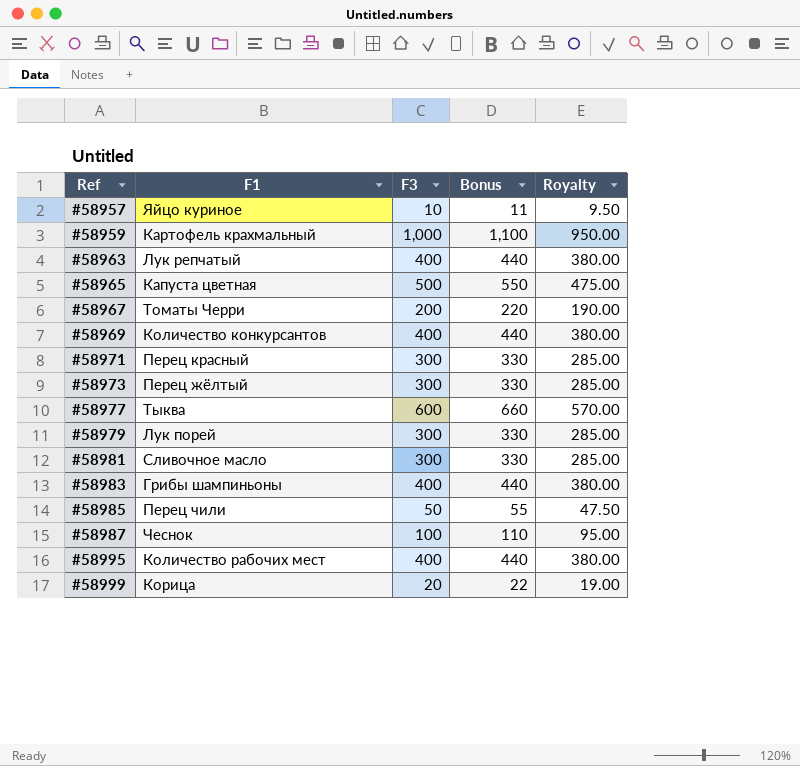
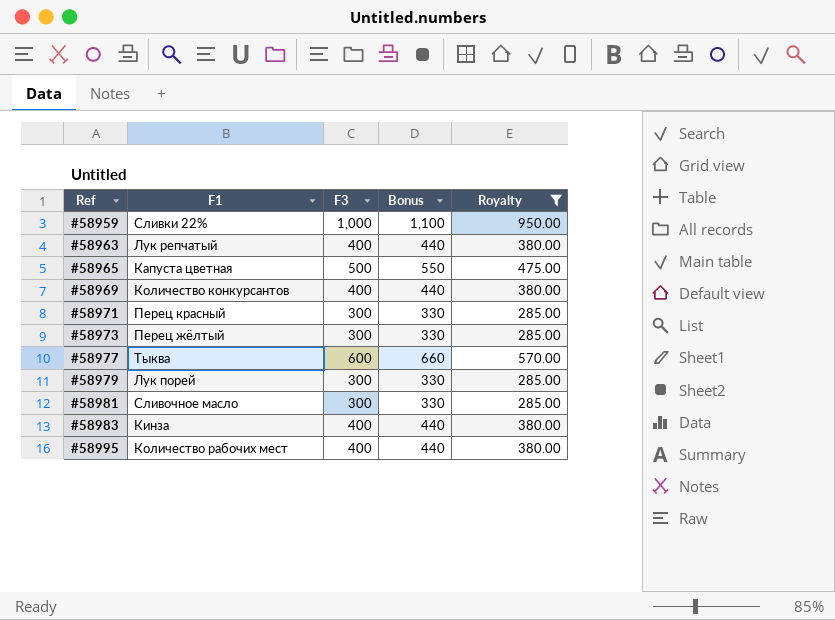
filter: none -> Royalty >= 285.00
#58959 | F1: Картофель крахмальный -> Сливки 22%
#58983 | F1: Грибы шампиньоны -> Кинза

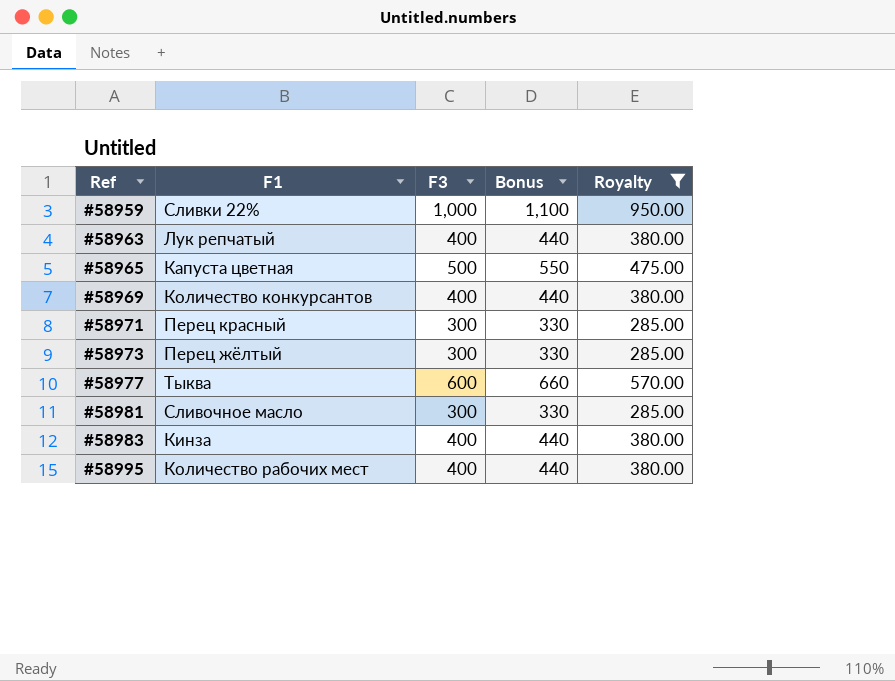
row #58979: Лук порей | 300 | 330 | 285.00 -> none

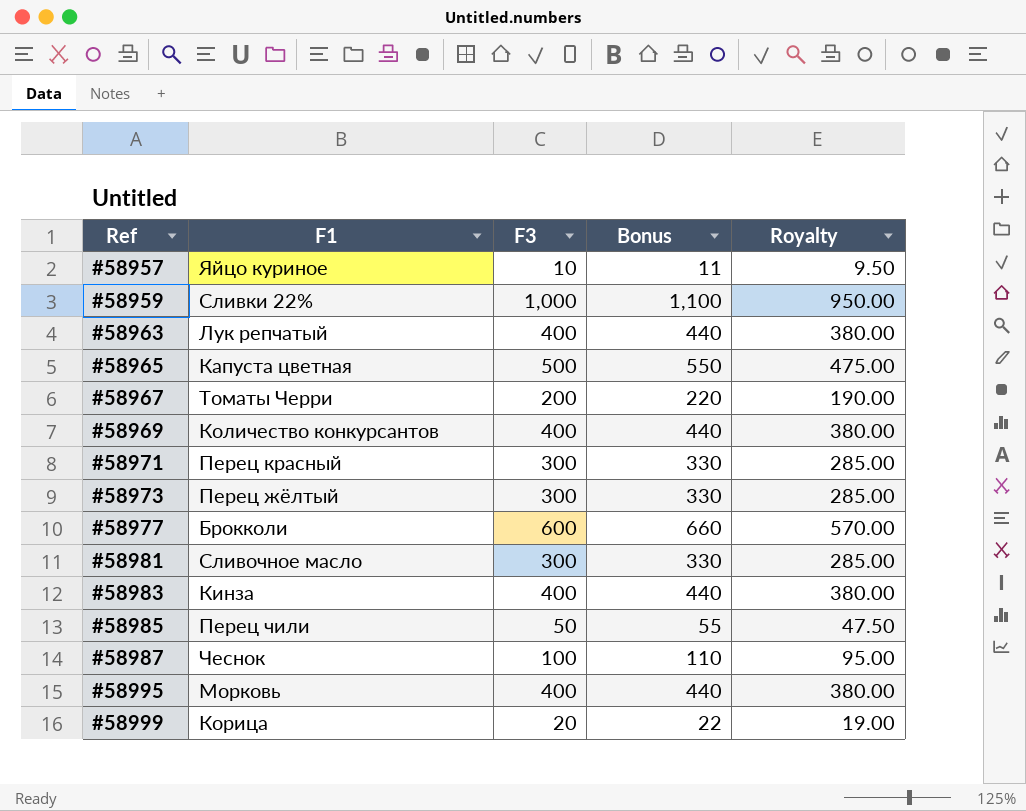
filter: Royalty >= 285.00 -> none
#58977 | F1: Тыква -> Брокколи
#58995 | F1: Количество рабочих мест -> Морковь

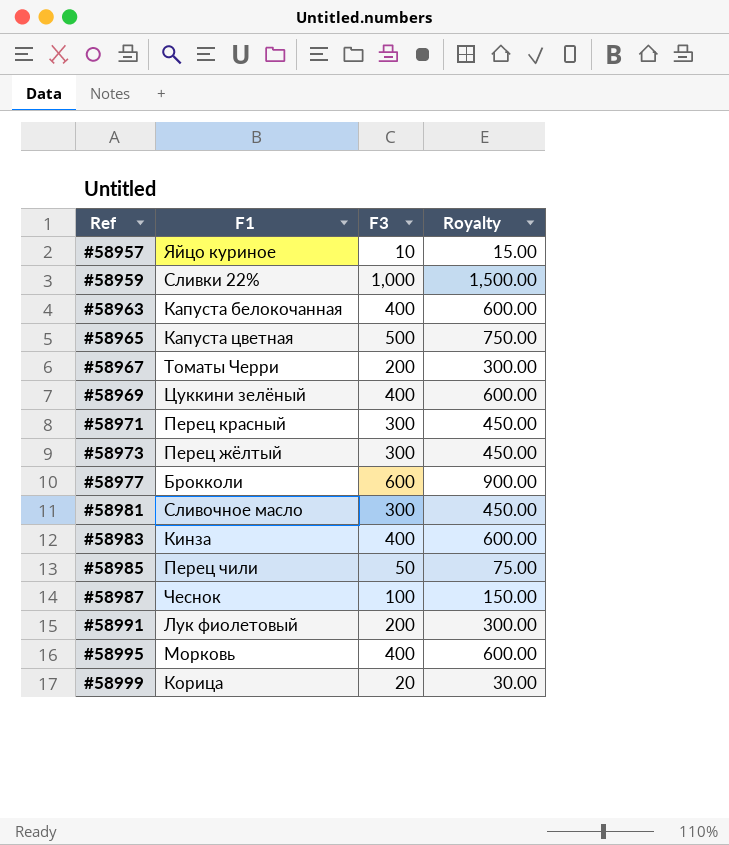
column Bonus | formula: [F3] * 1.1 -> none
column Royalty | formula: [F3] * 0.95 -> [F3] * 1.5
#58963 | F1: Лук репчатый -> Капуста белокочанная
#58969 | F1: Количество конкурсантов -> Цуккини зелёный
row #58991: none -> Лук фиолетовый | 200 | 300.00

